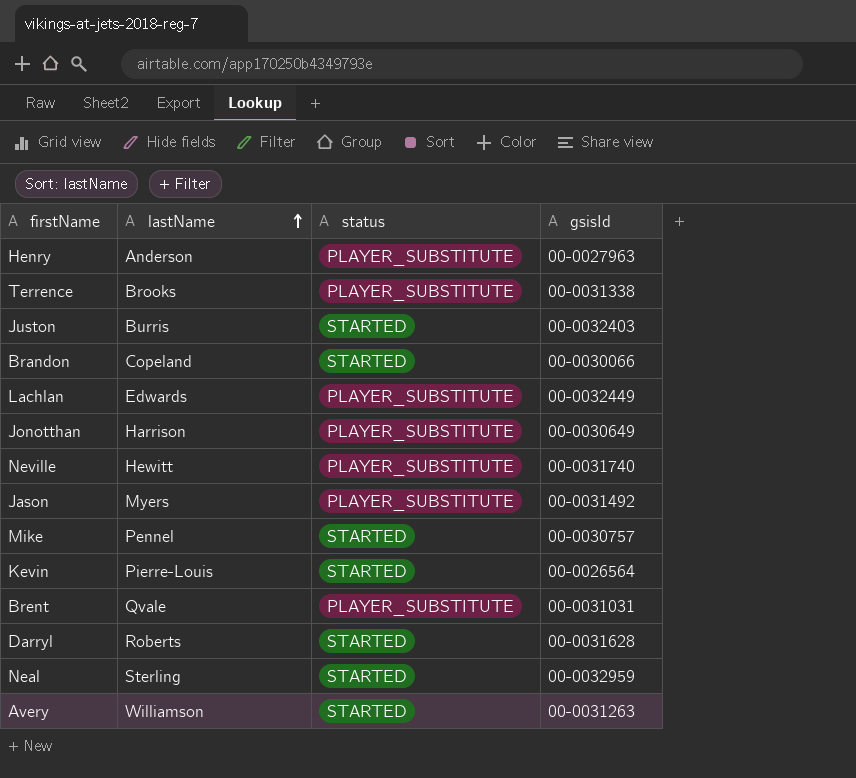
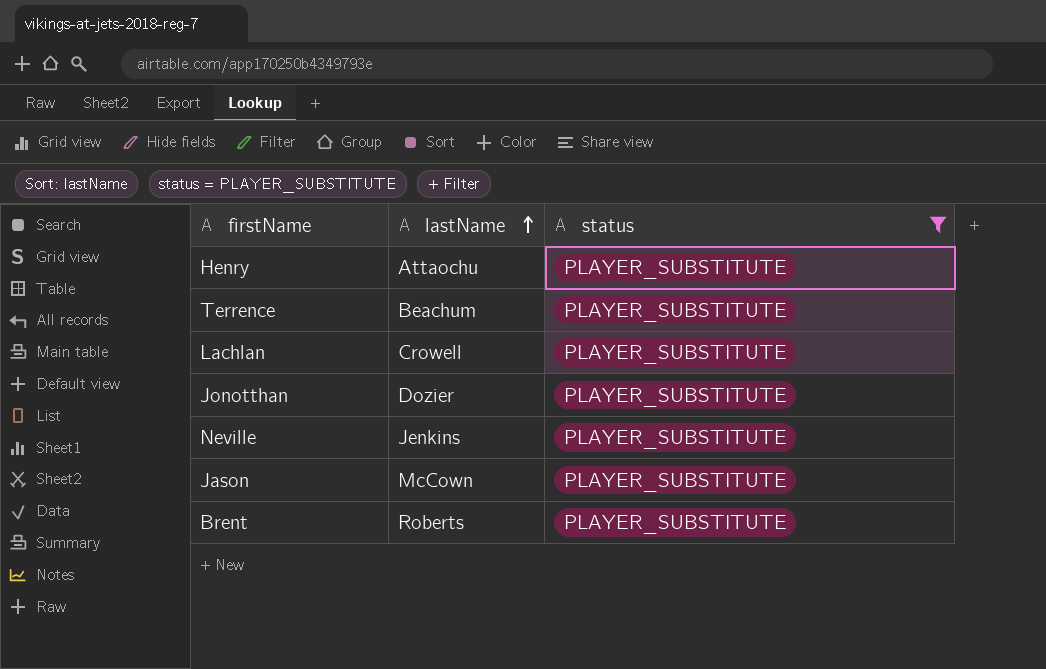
filter: none -> status = PLAYER_SUBSTITUTE
column gsisId | position: 4 -> none
Henry | lastName: Anderson -> Attaochu
Terrence | lastName: Brooks -> Beachum
Lachlan | lastName: Edwards -> Crowell
Jonotthan | lastName: Harrison -> Dozier
Neville | lastName: Hewitt -> Jenkins
Jason | lastName: Myers -> McCown
Brent | lastName: Qvale -> Roberts

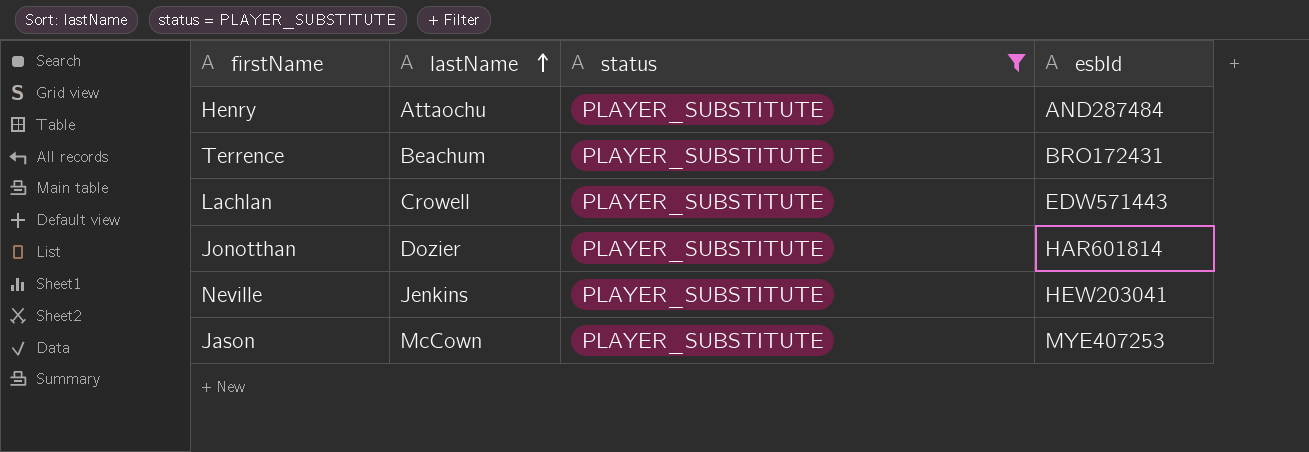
column esbId | position: none -> 4
row Brent: Roberts | PLAYER_SUBSTITUTE -> none

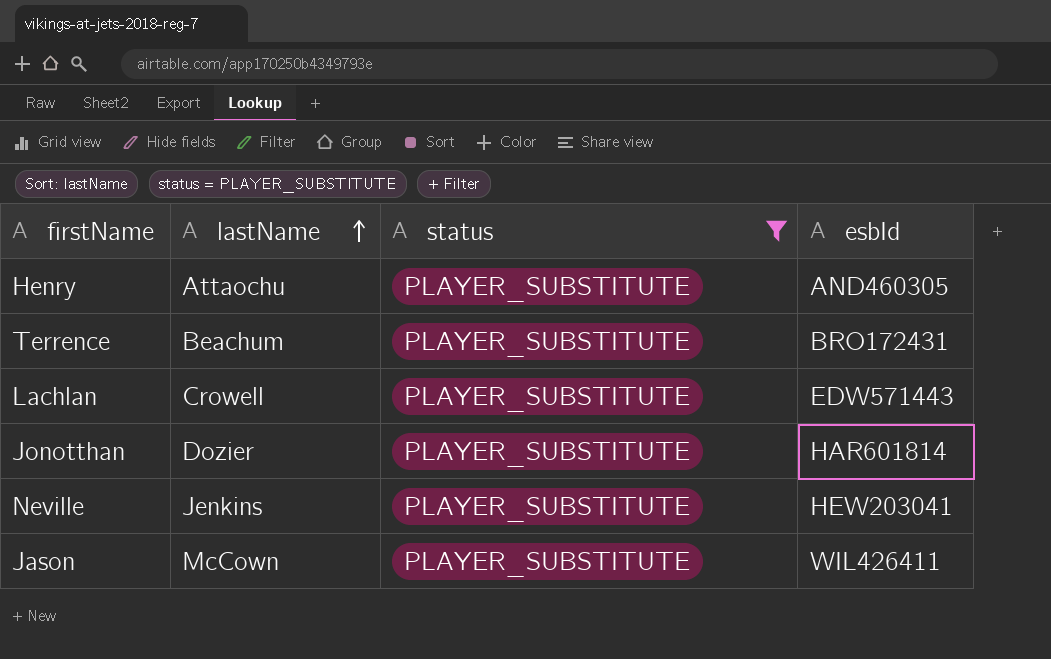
Henry | esbId: AND287484 -> AND460305
Jason | esbId: MYE407253 -> WIL426411

